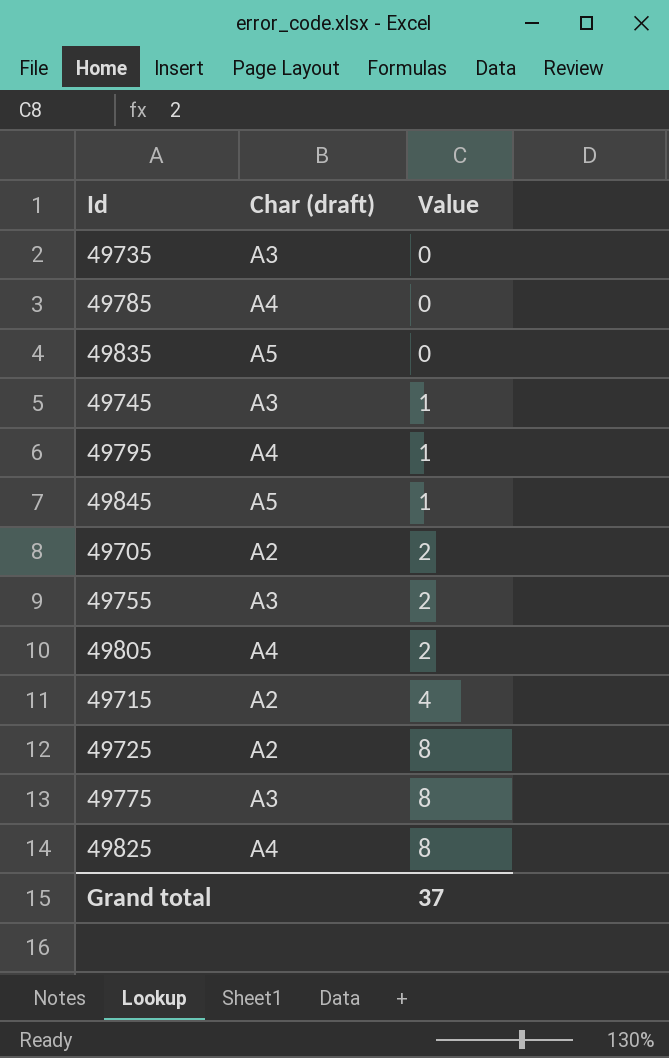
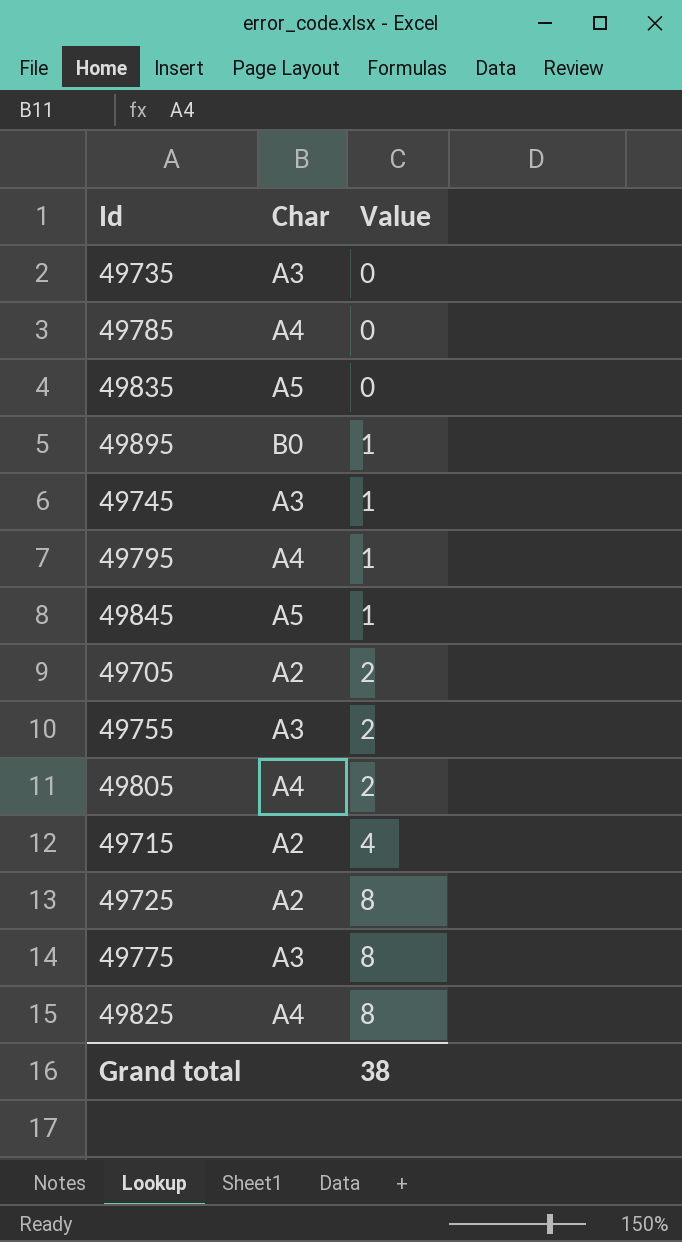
column name: Char (draft) -> Char
row 49895: none -> B0 | 1
Grand total | Value: 37 -> 38

